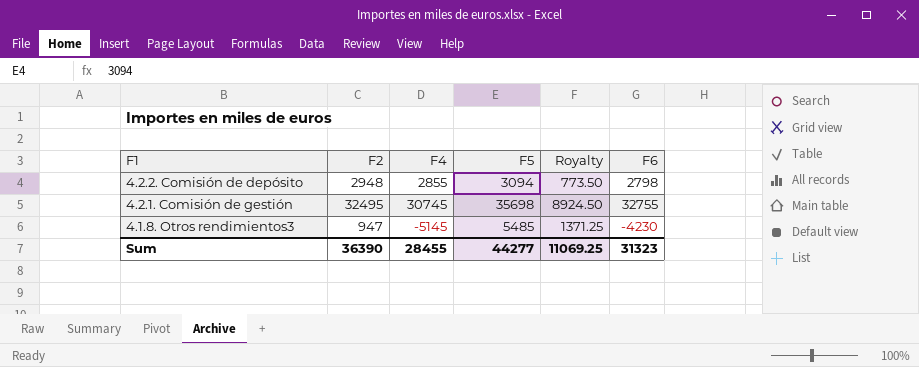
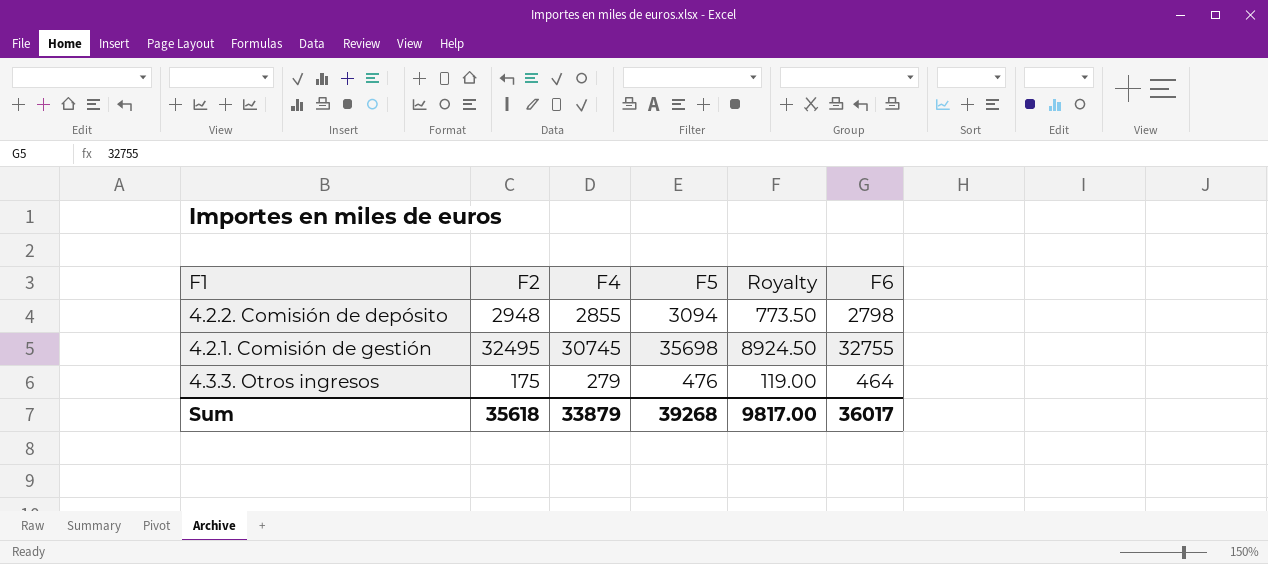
row 4.1.8. Otros rendimientos3: 947 | -5145 | 5485 | 1371.25 | -4230 -> none
row 4.3.3. Otros ingresos: none -> 175 | 279 | 476 | 119.00 | 464
Sum | F2: 36390 -> 35618
Sum | F4: 28455 -> 33879
Sum | F5: 44277 -> 39268
Sum | Royalty: 11069.25 -> 9817.00
Sum | F6: 31323 -> 36017

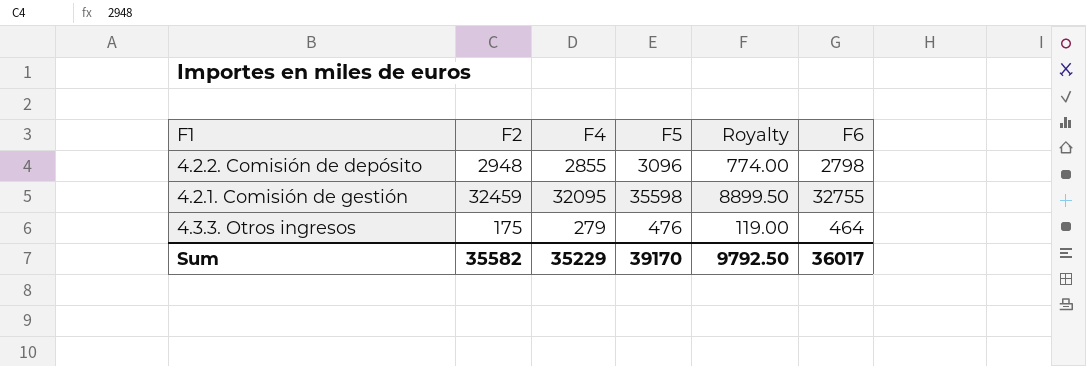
4.2.2. Comisión de depósito | F5: 3094 -> 3096
4.2.2. Comisión de depósito | Royalty: 773.50 -> 774.00
4.2.1. Comisión de gestión | F2: 32495 -> 32459
4.2.1. Comisión de gestión | F4: 30745 -> 32095
4.2.1. Comisión de gestión | F5: 35698 -> 35598
4.2.1. Comisión de gestión | Royalty: 8924.50 -> 8899.50
Sum | F2: 35618 -> 35582
Sum | F4: 33879 -> 35229
Sum | F5: 39268 -> 39170
Sum | Royalty: 9817.00 -> 9792.50

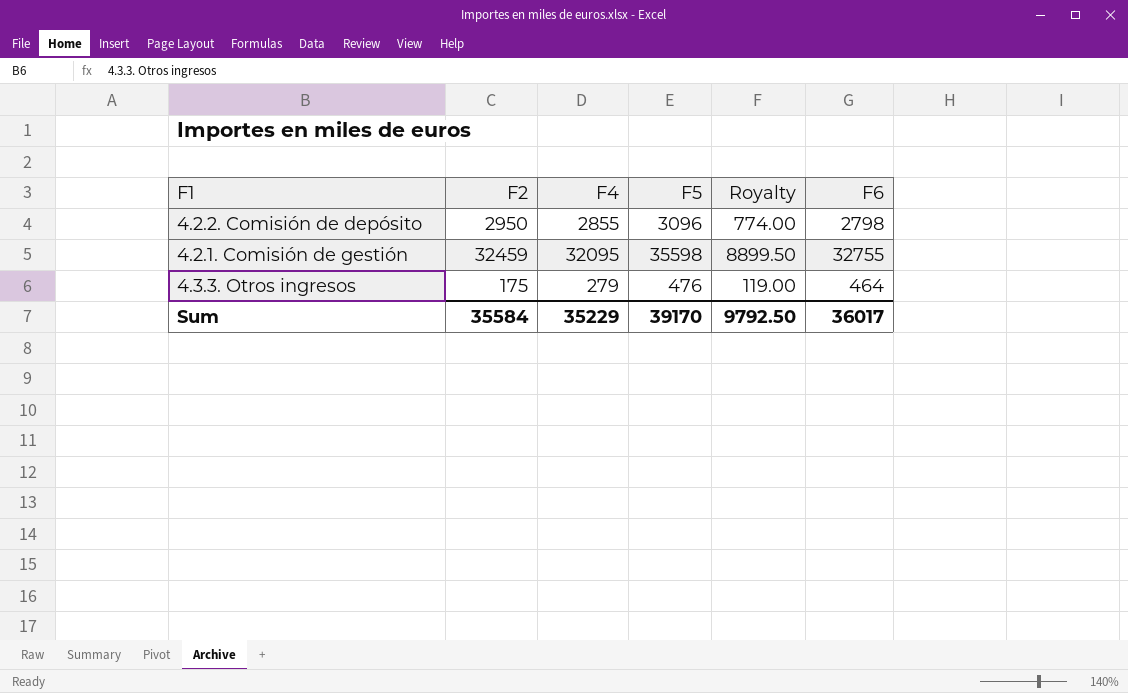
4.2.2. Comisión de depósito | F2: 2948 -> 2950
Sum | F2: 35582 -> 35584

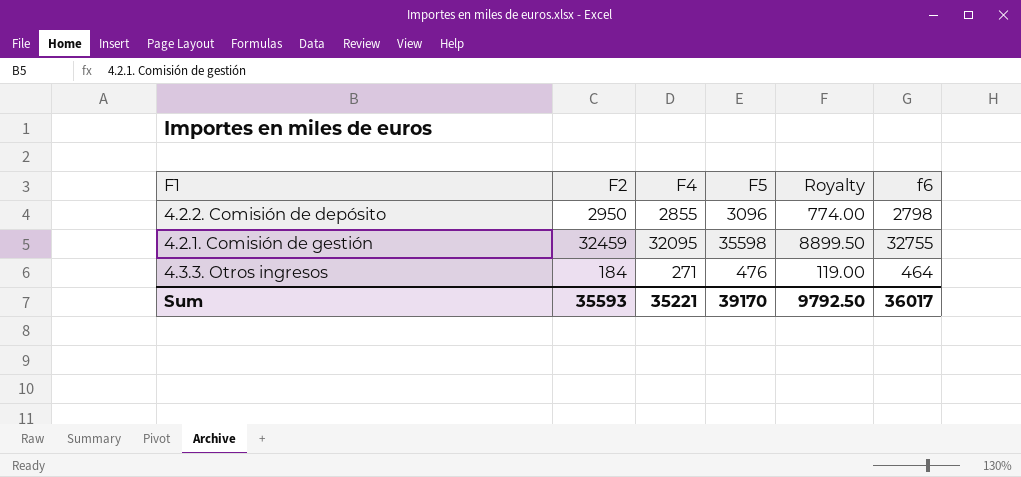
column name: F6 -> f6
4.3.3. Otros ingresos | F2: 175 -> 184
4.3.3. Otros ingresos | F4: 279 -> 271
Sum | F2: 35584 -> 35593
Sum | F4: 35229 -> 35221

